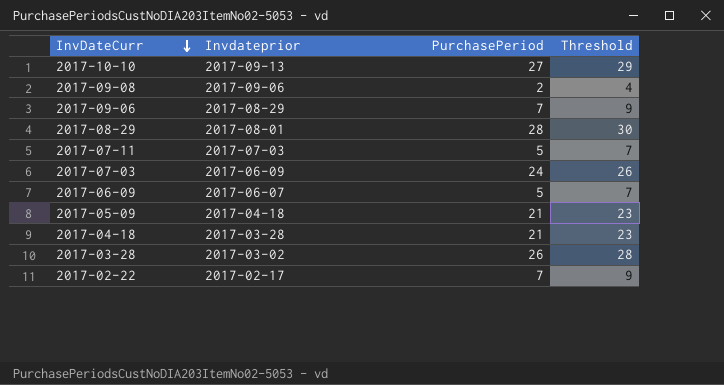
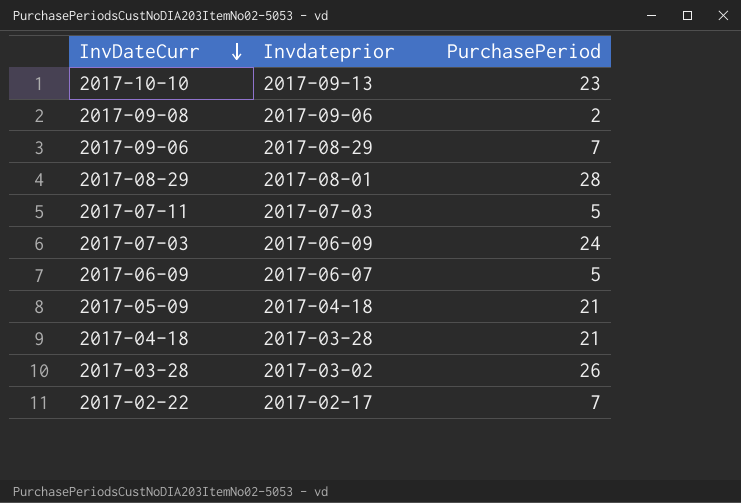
column Threshold | formula: [PurchasePeriod] + 2 -> none
2017-10-10 | PurchasePeriod: 27 -> 23

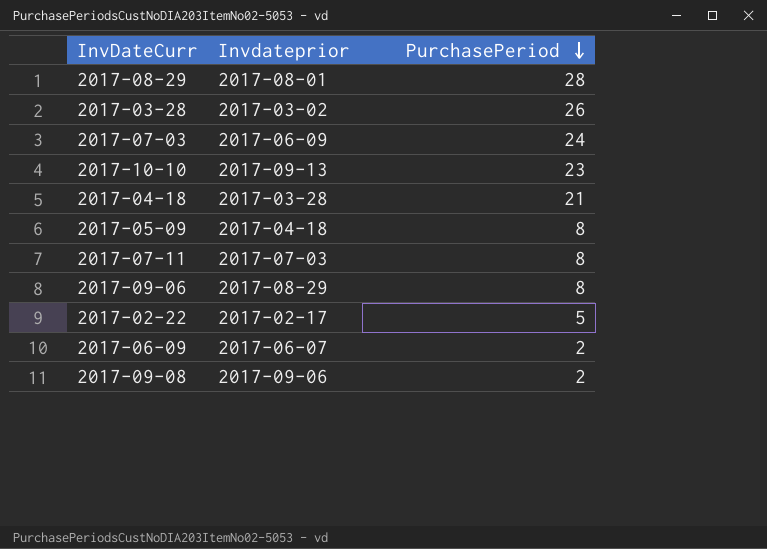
row order: InvDateCurr descending -> PurchasePeriod descending
2017-05-09 | PurchasePeriod: 21 -> 8
2017-07-11 | PurchasePeriod: 5 -> 8
2017-09-06 | PurchasePeriod: 7 -> 8
2017-02-22 | PurchasePeriod: 7 -> 5
2017-06-09 | PurchasePeriod: 5 -> 2

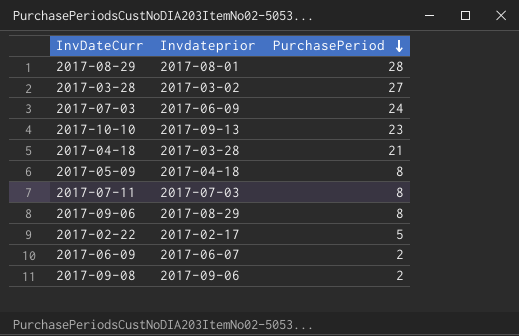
2017-03-28 | PurchasePeriod: 26 -> 27

